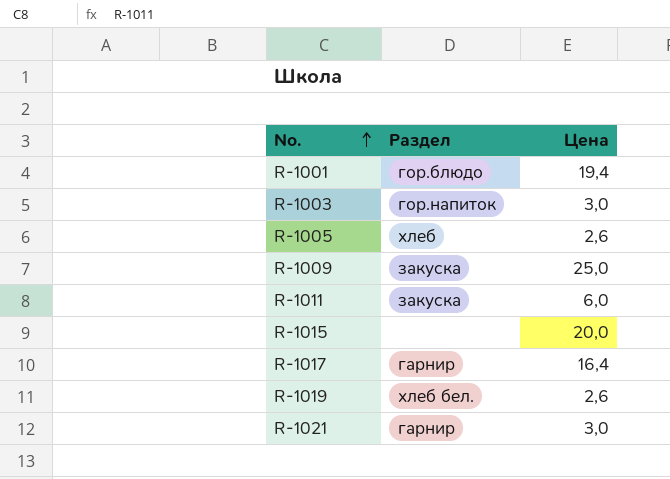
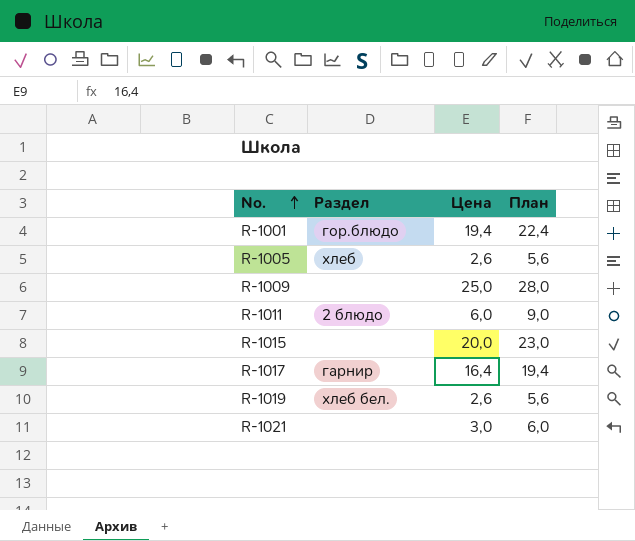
column План | formula: none -> [Цена] + 3
row R-1003: гор.напиток | 3,0 -> none
R-1009 | Раздел: закуска -> none
R-1011 | Раздел: закуска -> 2 блюдо
R-1021 | Раздел: гарнир -> none

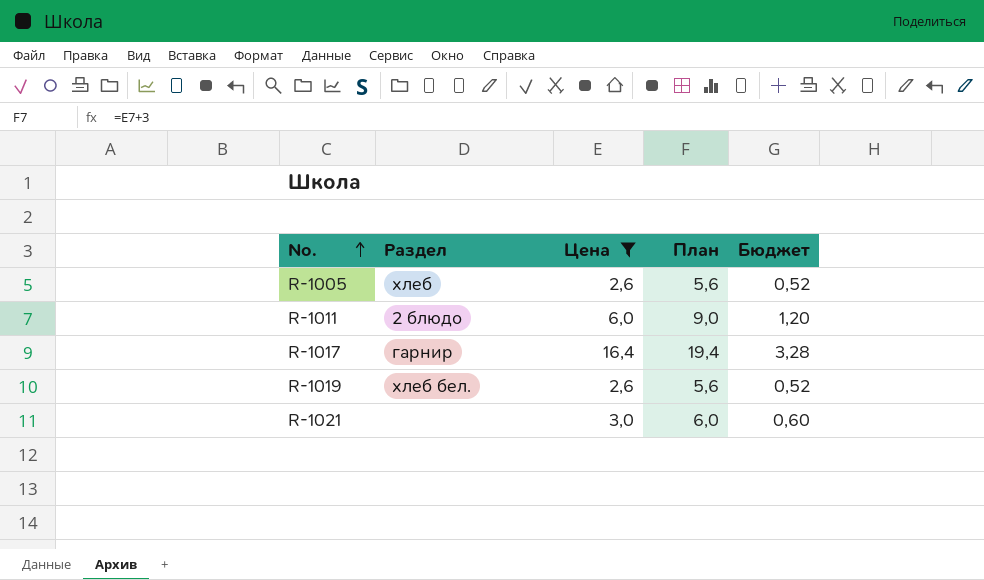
filter: none -> Цена <= 16,4
column Бюджет | formula: none -> [Цена] * 0,2

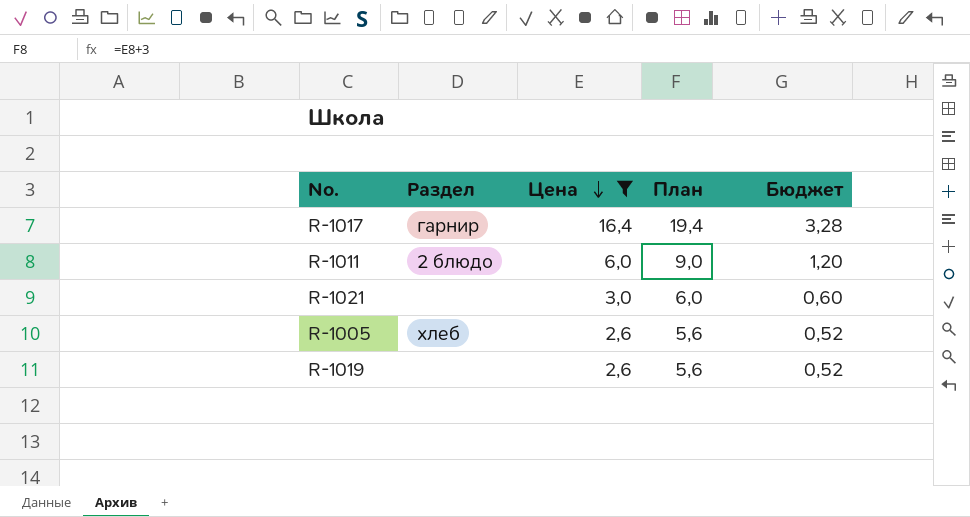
row order: No. ascending -> Цена descending
R-1019 | Раздел: хлеб бел. -> none

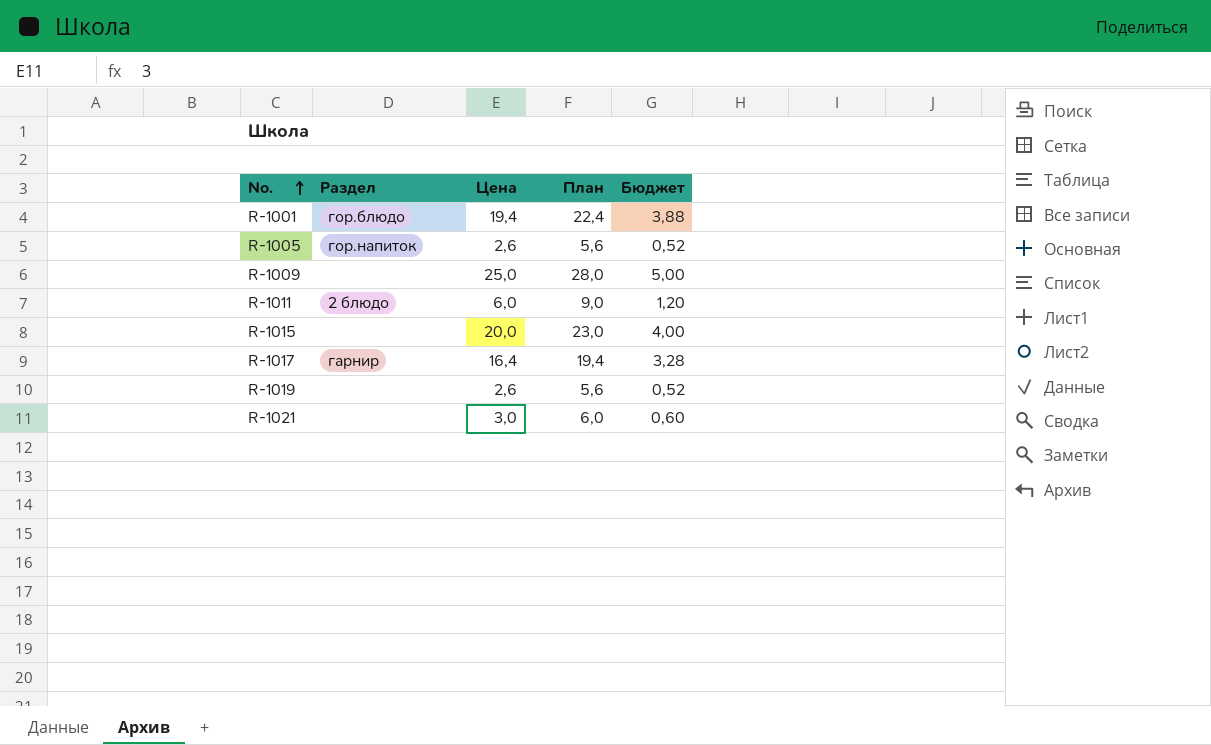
filter: Цена <= 16,4 -> none
row order: Цена descending -> No. ascending
R-1005 | Раздел: хлеб -> гор.напиток

